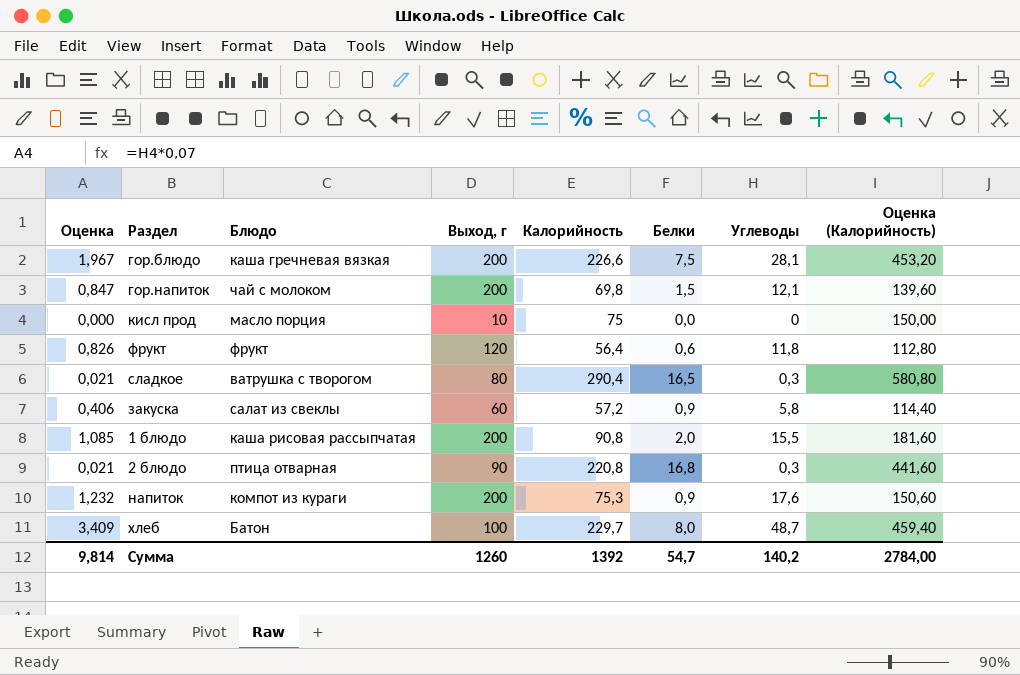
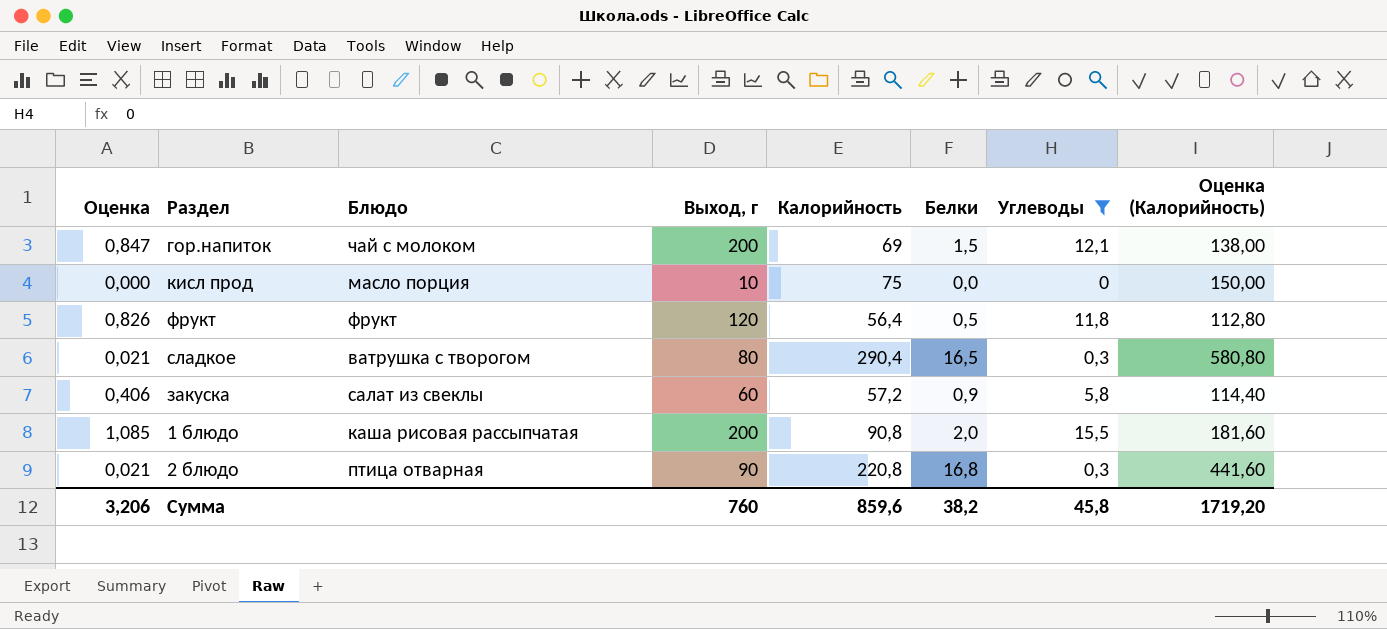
filter: none -> Углеводы <= 15,5
гор.напиток | Калорийность: 69,8 -> 69
гор.напиток | Оценка (Калорийность): 139,60 -> 138,00
фрукт | Белки: 0,6 -> 0,5
Сумма | Оценка: 9,814 -> 3,206
Сумма | Выход, г: 1260 -> 760
Сумма | Калорийность: 1392 -> 859,6
Сумма | Белки: 54,7 -> 38,2
Сумма | Углеводы: 140,2 -> 45,8
Сумма | Оценка (Калорийность): 2784,00 -> 1719,20

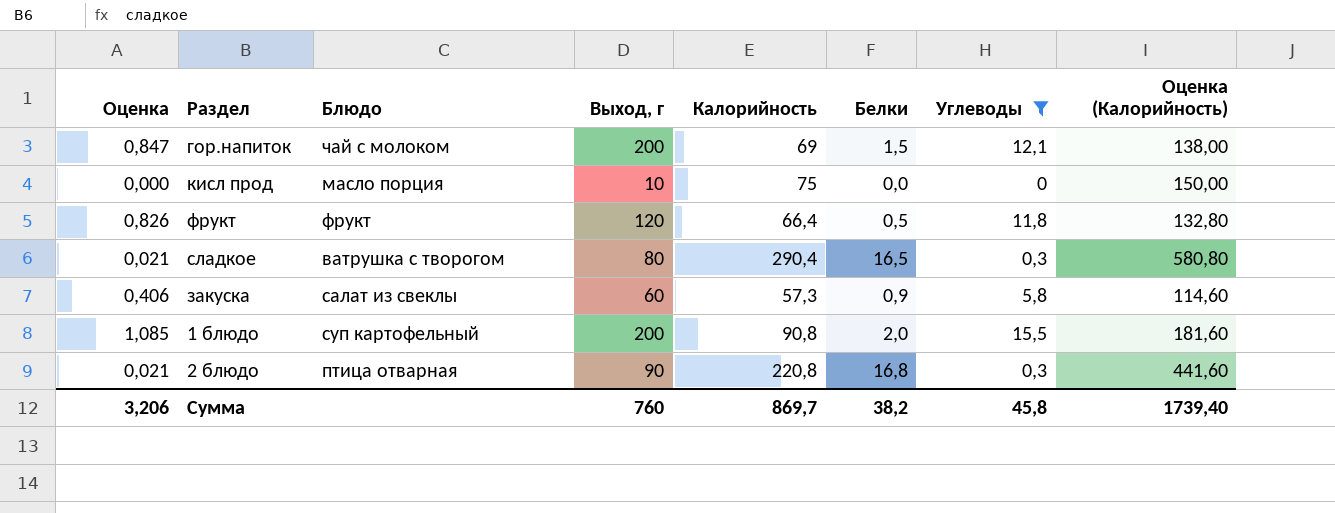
фрукт | Калорийность: 56,4 -> 66,4
фрукт | Оценка (Калорийность): 112,80 -> 132,80
закуска | Калорийность: 57,2 -> 57,3
закуска | Оценка (Калорийность): 114,40 -> 114,60
1 блюдо | Блюдо: каша рисовая рассыпчатая -> суп картофельный
Сумма | Калорийность: 859,6 -> 869,7
Сумма | Оценка (Калорийность): 1719,20 -> 1739,40

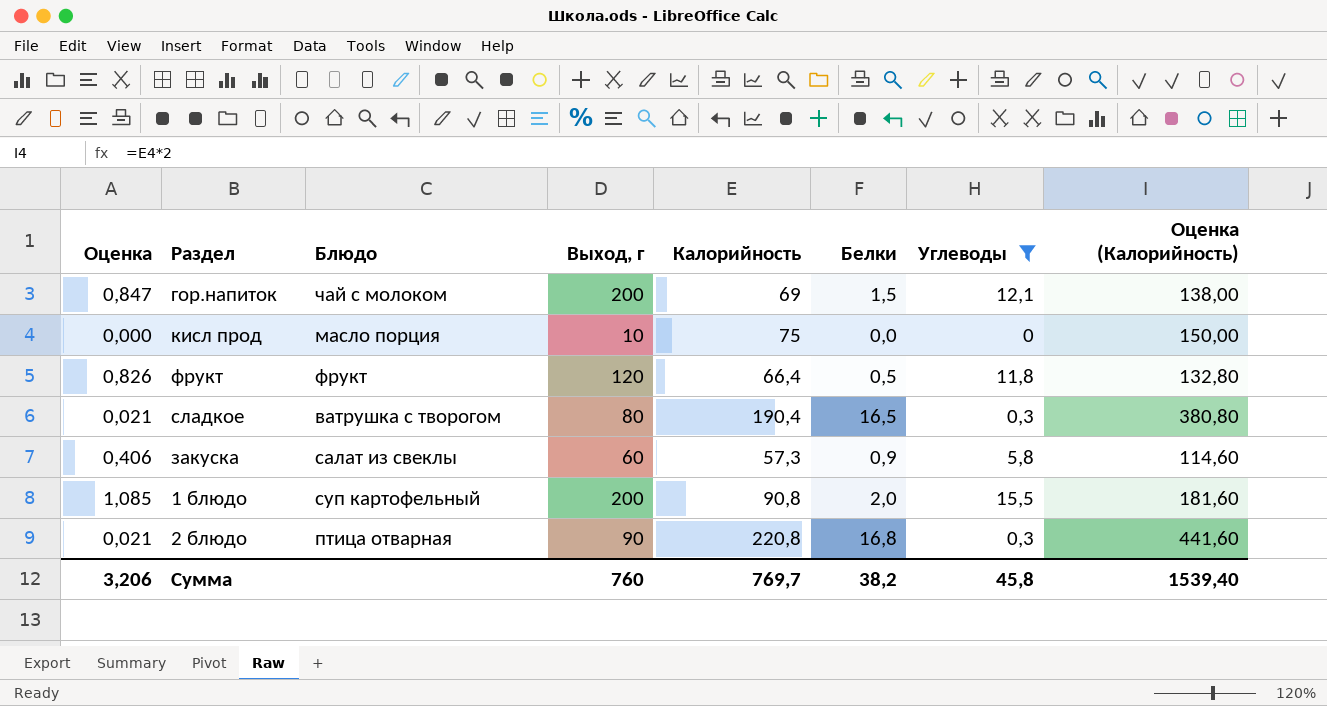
сладкое | Калорийность: 290,4 -> 190,4
сладкое | Оценка (Калорийность): 580,80 -> 380,80
Сумма | Калорийность: 869,7 -> 769,7
Сумма | Оценка (Калорийность): 1739,40 -> 1539,40

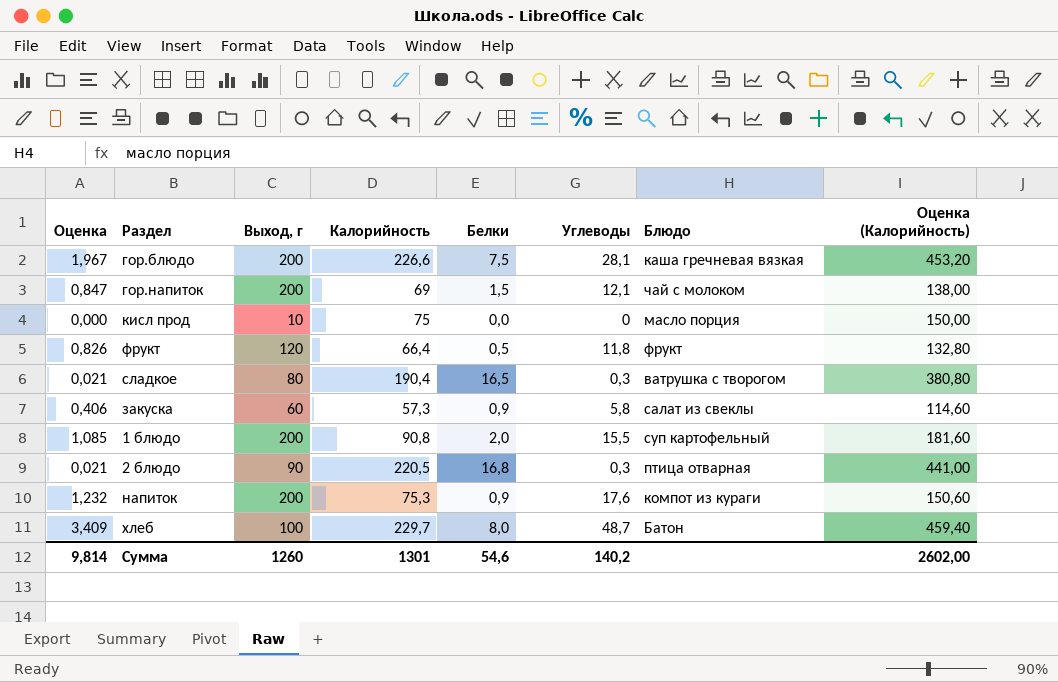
filter: Углеводы <= 15,5 -> none
column Блюдо | position: 3 -> 7
2 блюдо | Калорийность: 220,8 -> 220,5
2 блюдо | Оценка (Калорийность): 441,60 -> 441,00
Сумма | Оценка: 3,206 -> 9,814
Сумма | Выход, г: 760 -> 1260
Сумма | Калорийность: 769,7 -> 1301
Сумма | Белки: 38,2 -> 54,6
Сумма | Углеводы: 45,8 -> 140,2
Сумма | Оценка (Калорийность): 1539,40 -> 2602,00

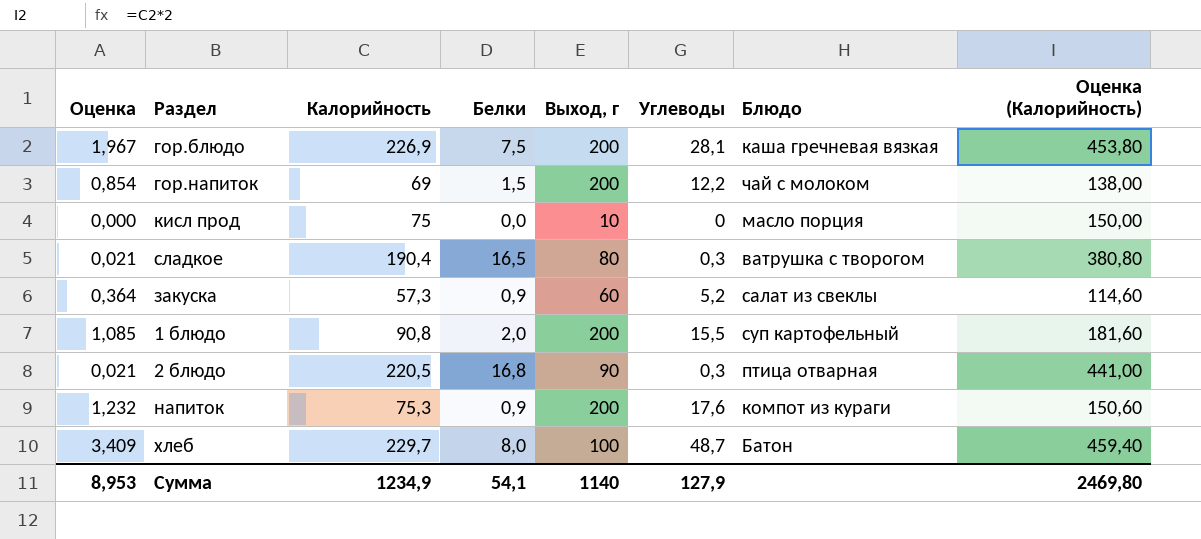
column Выход, г | position: 3 -> 5
row фрукт: 0,826 | 120 | 66,4 | 0,5 | 11,8 | фрукт | 132,80 -> none
гор.блюдо | Калорийность: 226,6 -> 226,9
гор.блюдо | Оценка (Калорийность): 453,20 -> 453,80
гор.напиток | Оценка: 0,847 -> 0,854
гор.напиток | Углеводы: 12,1 -> 12,2
закуска | Оценка: 0,406 -> 0,364
закуска | Углеводы: 5,8 -> 5,2
Сумма | Оценка: 9,814 -> 8,953
Сумма | Калорийность: 1301 -> 1234,9
Сумма | Белки: 54,6 -> 54,1
Сумма | Выход, г: 1260 -> 1140
Сумма | Углеводы: 140,2 -> 127,9
Сумма | Оценка (Калорийность): 2602,00 -> 2469,80

